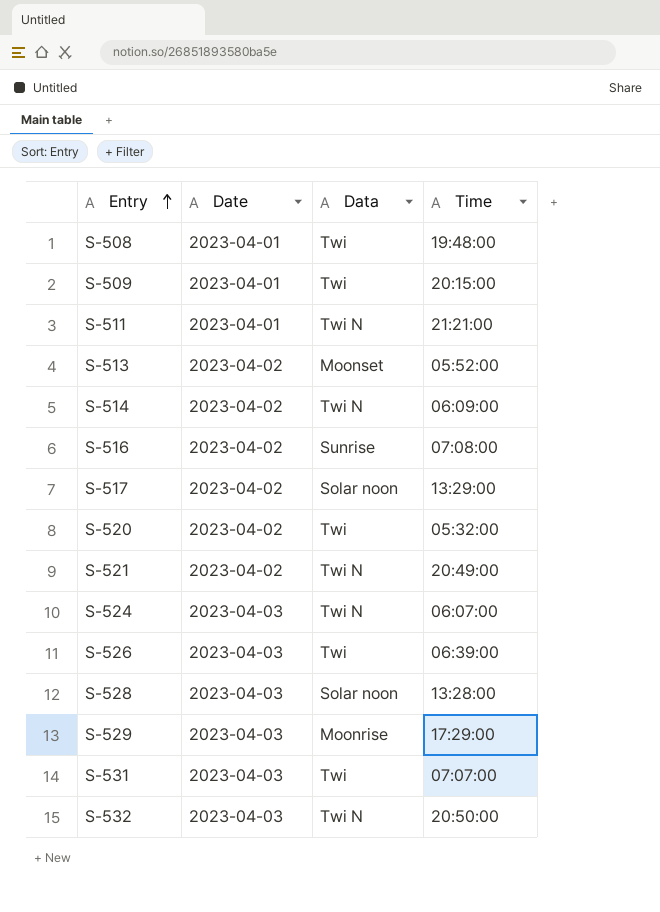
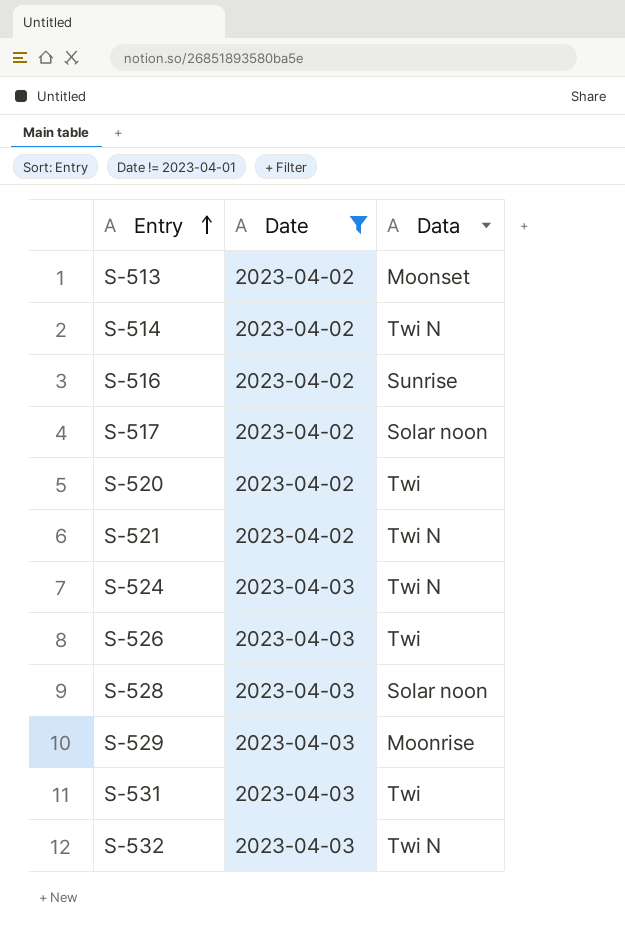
filter: none -> Date != 2023-04-01
column Time | position: 4 -> none

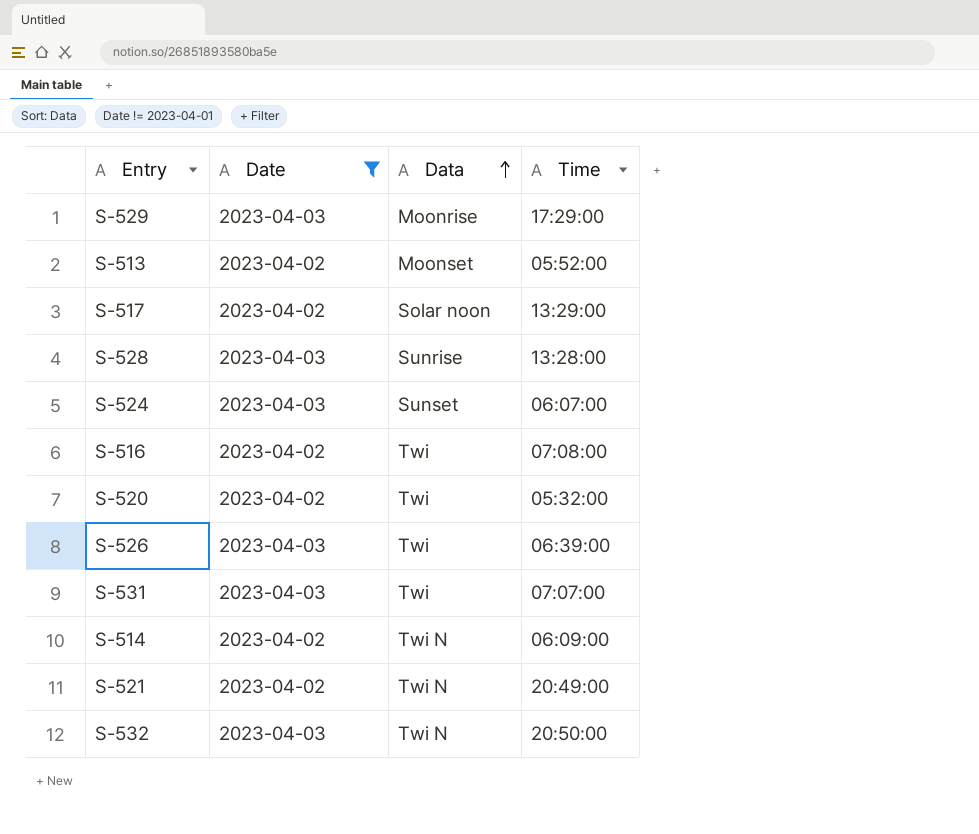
row order: Entry ascending -> Data ascending
column Time | position: none -> 4
S-528 | Data: Solar noon -> Sunrise
S-524 | Data: Twi N -> Sunset
S-516 | Data: Sunrise -> Twi

